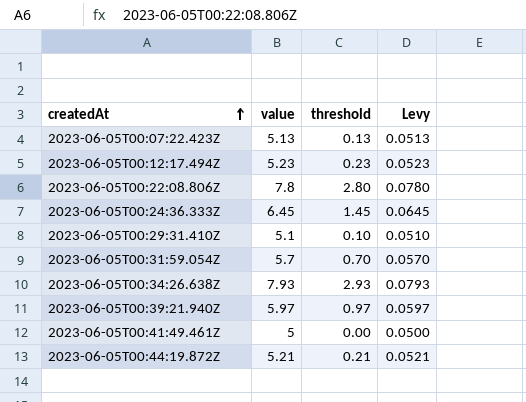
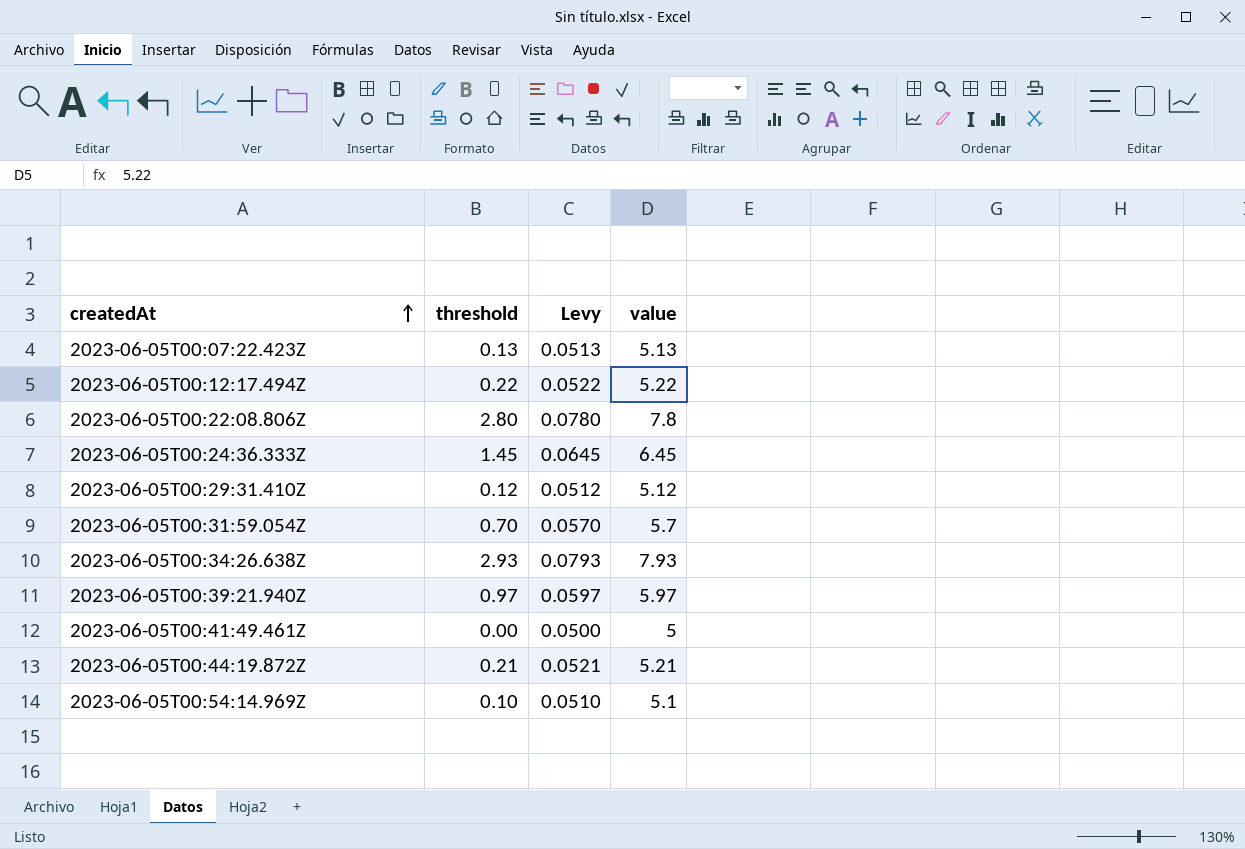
column value | position: 2 -> 4
2023-06-05T00:12:17.494Z | threshold: 0.23 -> 0.22
2023-06-05T00:12:17.494Z | Levy: 0.0523 -> 0.0522
2023-06-05T00:12:17.494Z | value: 5.23 -> 5.22
2023-06-05T00:29:31.410Z | threshold: 0.10 -> 0.12
2023-06-05T00:29:31.410Z | Levy: 0.0510 -> 0.0512
2023-06-05T00:29:31.410Z | value: 5.1 -> 5.12
row 2023-06-05T00:54:14.969Z: none -> 0.10 | 0.0510 | 5.1

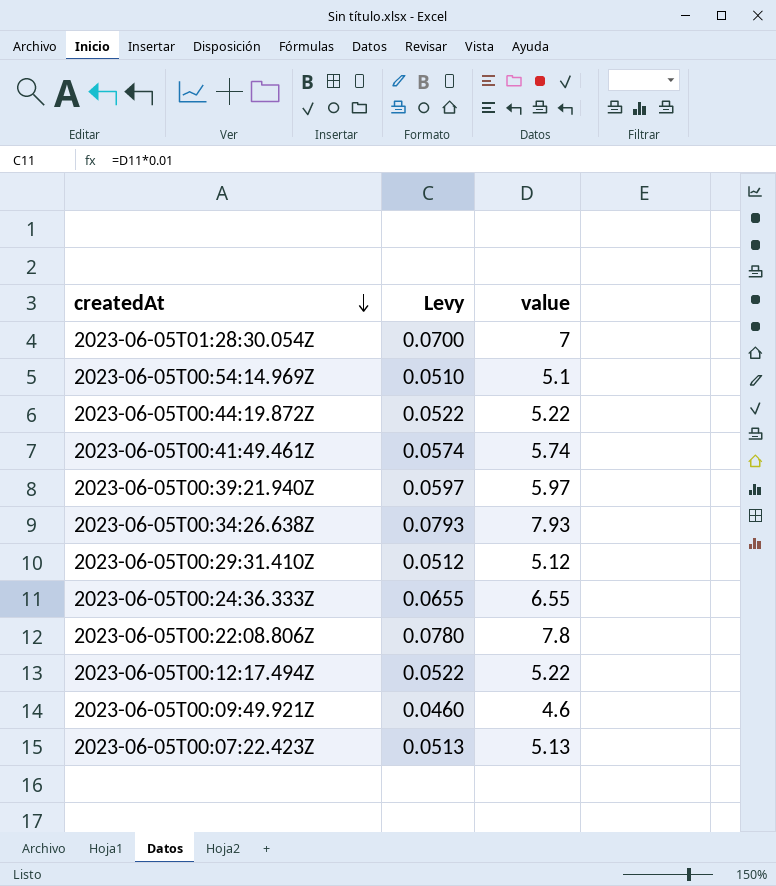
row order: createdAt ascending -> createdAt descending
column threshold | formula: [value] - 5 -> none
row 2023-06-05T00:31:59.054Z: 0.70 | 0.0570 | 5.7 -> none
row 2023-06-05T01:28:30.054Z: none -> 0.0700 | 7
2023-06-05T00:44:19.872Z | Levy: 0.0521 -> 0.0522
2023-06-05T00:44:19.872Z | value: 5.21 -> 5.22
2023-06-05T00:41:49.461Z | Levy: 0.0500 -> 0.0574
2023-06-05T00:41:49.461Z | value: 5 -> 5.74
2023-06-05T00:24:36.333Z | Levy: 0.0645 -> 0.0655
2023-06-05T00:24:36.333Z | value: 6.45 -> 6.55
row 2023-06-05T00:09:49.921Z: none -> 0.0460 | 4.6

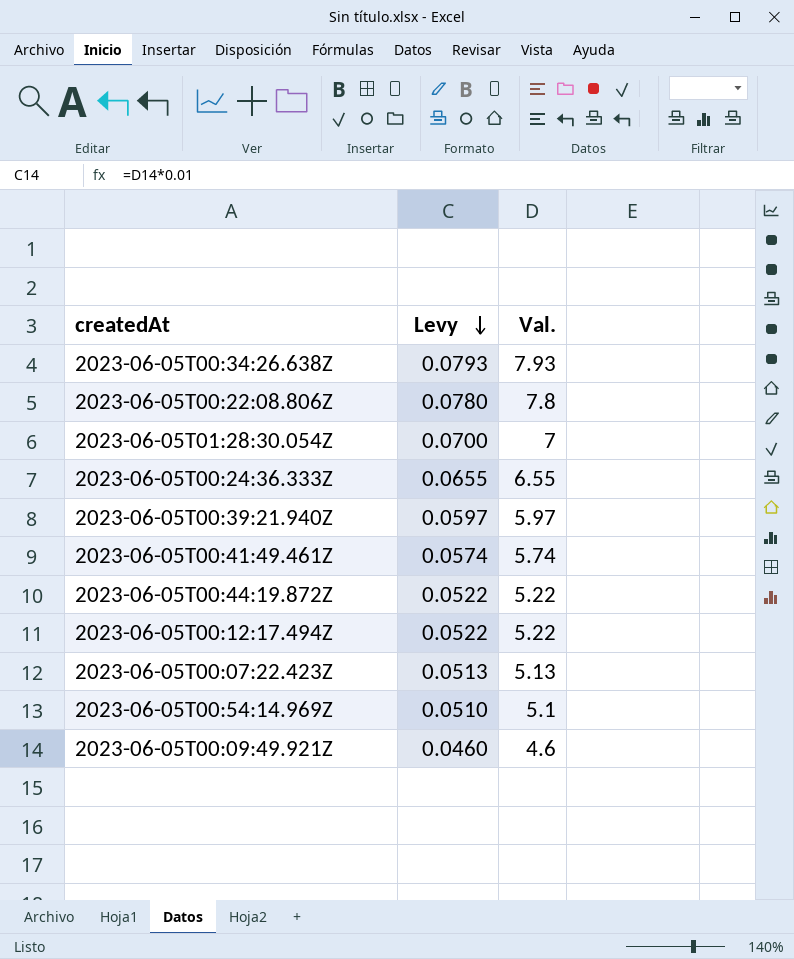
row order: createdAt descending -> Levy descending
column name: value -> Val.
row 2023-06-05T00:29:31.410Z: 0.0512 | 5.12 -> none

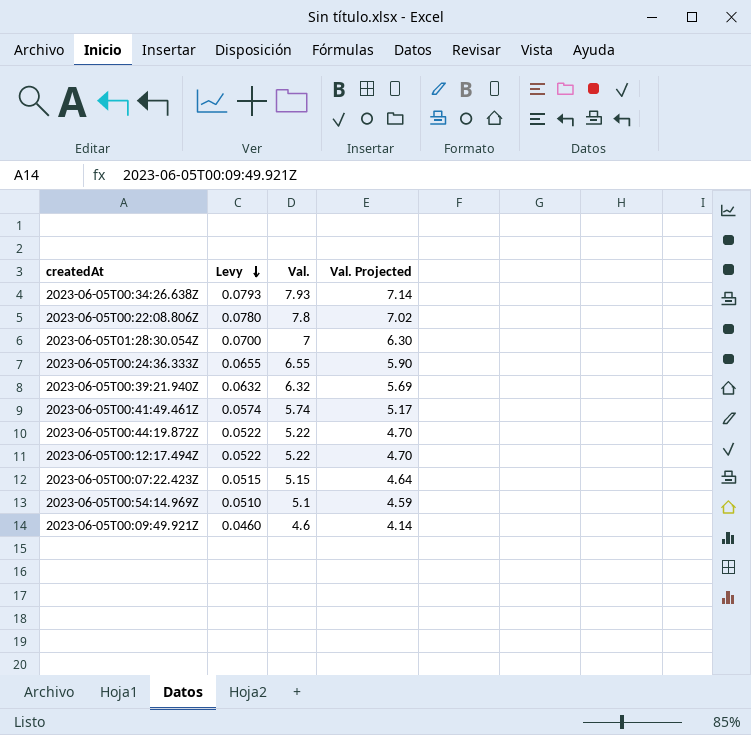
column Val. Projected | formula: none -> [Val.] * 0.9
2023-06-05T00:39:21.940Z | Levy: 0.0597 -> 0.0632
2023-06-05T00:39:21.940Z | Val.: 5.97 -> 6.32
2023-06-05T00:07:22.423Z | Levy: 0.0513 -> 0.0515
2023-06-05T00:07:22.423Z | Val.: 5.13 -> 5.15

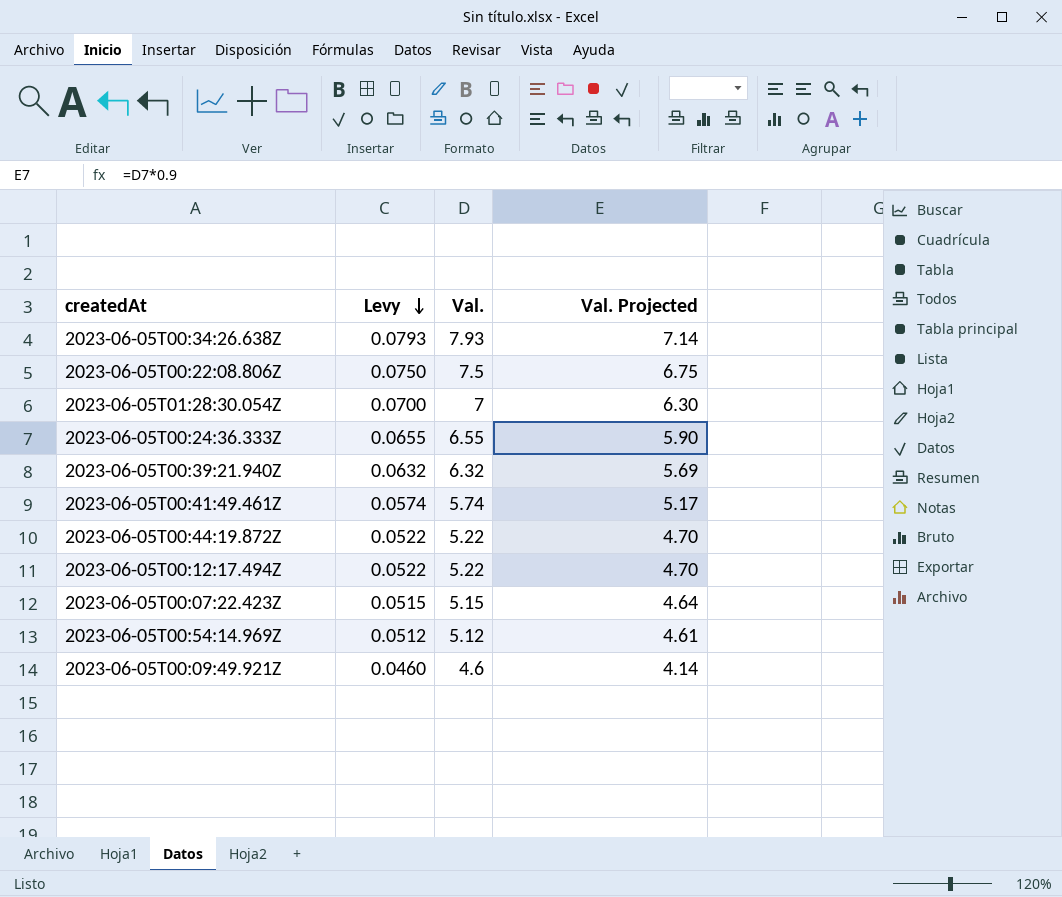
2023-06-05T00:22:08.806Z | Levy: 0.0780 -> 0.0750
2023-06-05T00:22:08.806Z | Val.: 7.8 -> 7.5
2023-06-05T00:22:08.806Z | Val. Projected: 7.02 -> 6.75
2023-06-05T00:54:14.969Z | Levy: 0.0510 -> 0.0512
2023-06-05T00:54:14.969Z | Val.: 5.1 -> 5.12
2023-06-05T00:54:14.969Z | Val. Projected: 4.59 -> 4.61

